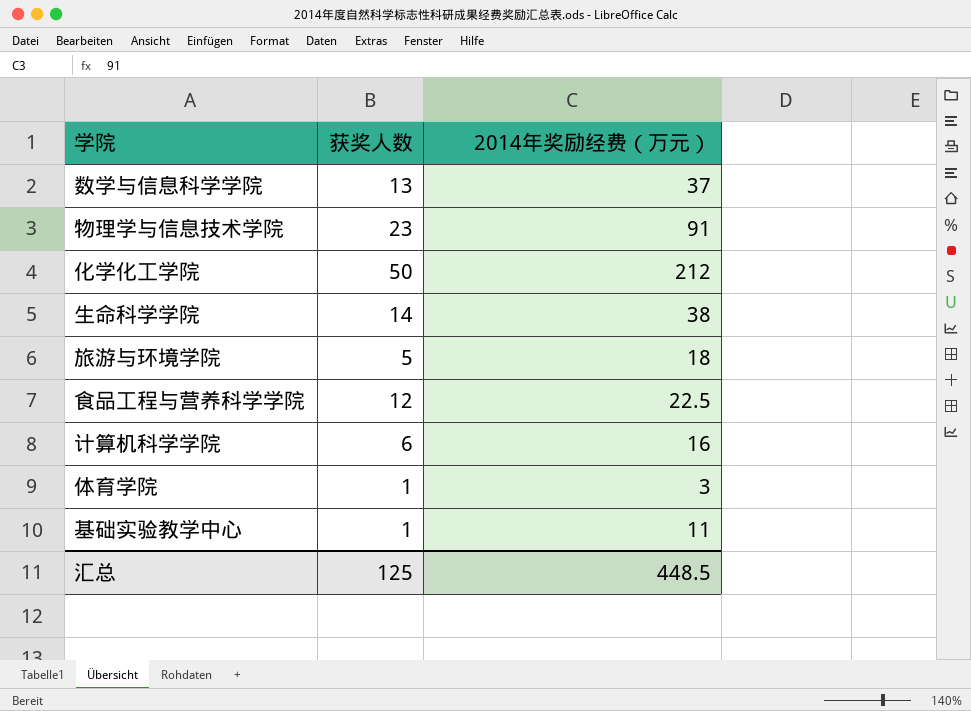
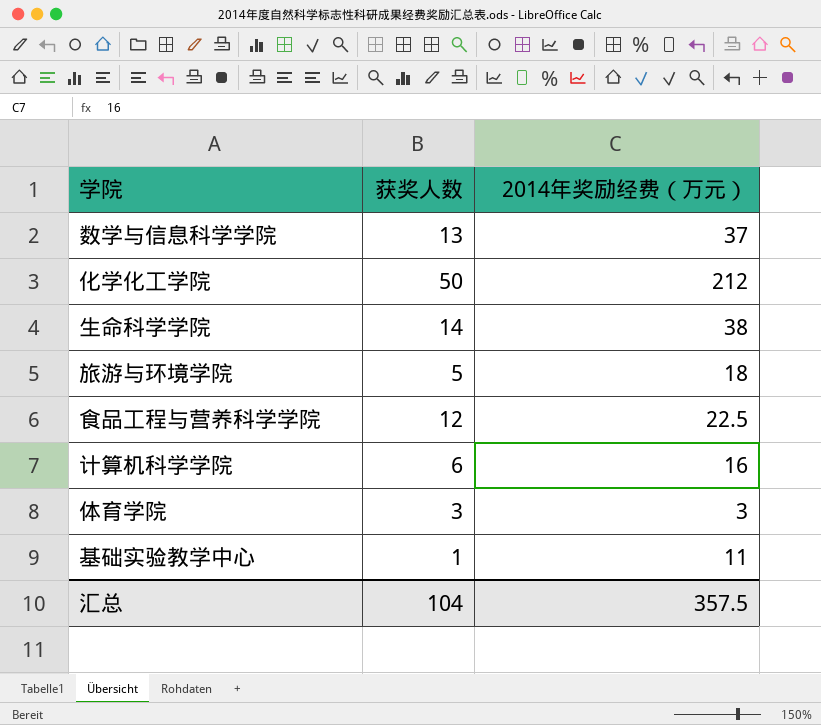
row 物理学与信息技术学院: 23 | 91 -> none
体育学院 | 获奖人数: 1 -> 3
汇总 | 获奖人数: 125 -> 104
汇总 | 2014年奖励经费（万元）: 448.5 -> 357.5

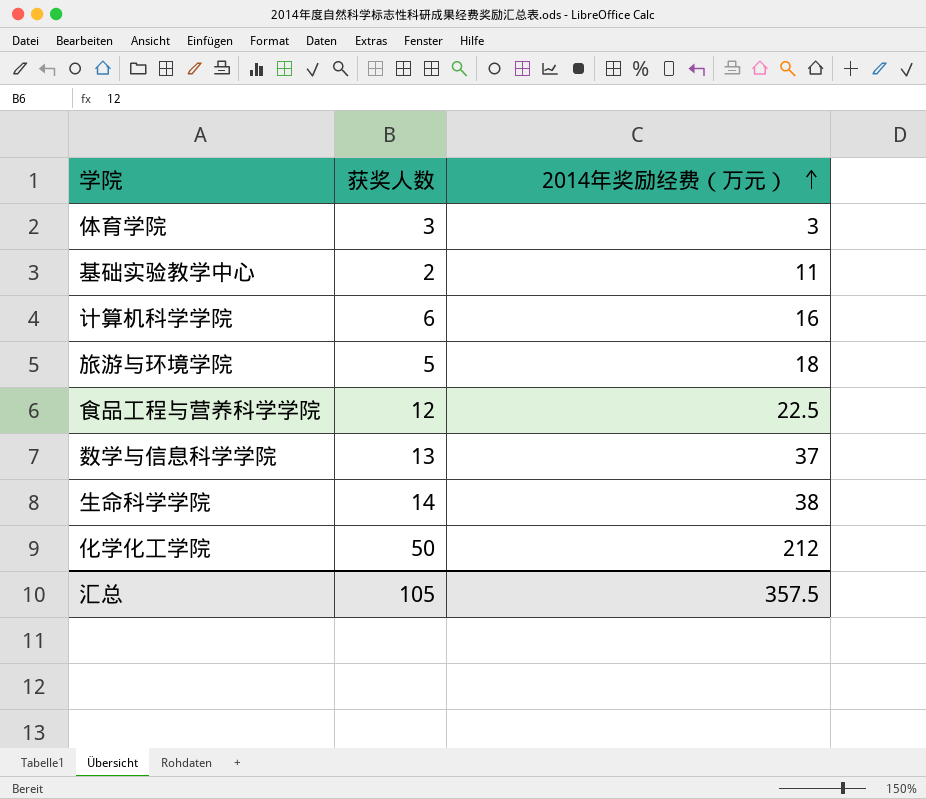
row order: none -> 2014年奖励经费（万元） ascending
基础实验教学中心 | 获奖人数: 1 -> 2
汇总 | 获奖人数: 104 -> 105

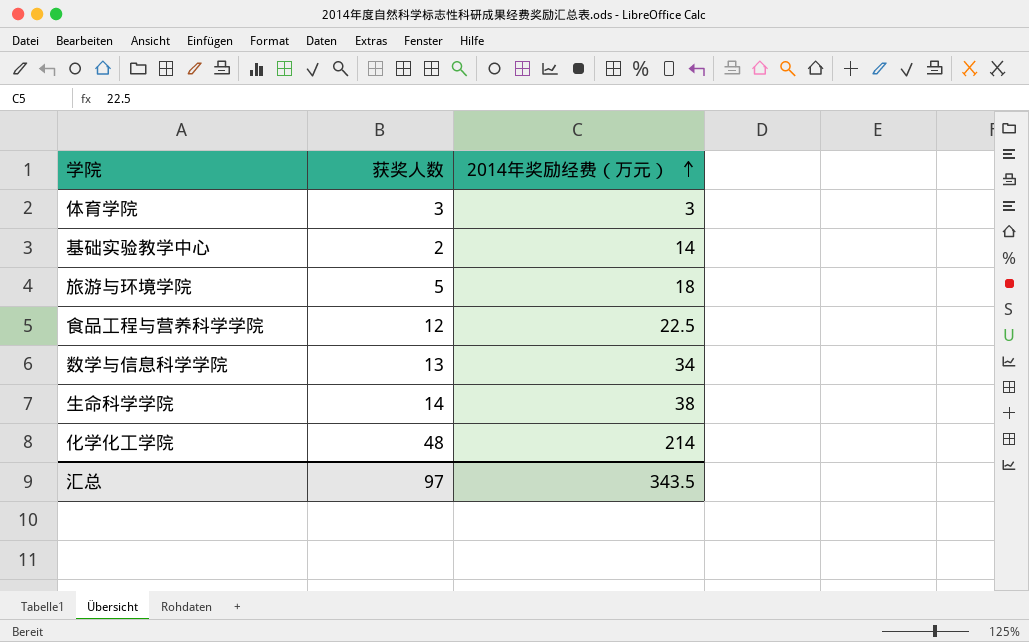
row 计算机科学学院: 6 | 16 -> none
基础实验教学中心 | 2014年奖励经费（万元）: 11 -> 14
数学与信息科学学院 | 2014年奖励经费（万元）: 37 -> 34
化学化工学院 | 获奖人数: 50 -> 48
化学化工学院 | 2014年奖励经费（万元）: 212 -> 214
汇总 | 获奖人数: 105 -> 97
汇总 | 2014年奖励经费（万元）: 357.5 -> 343.5

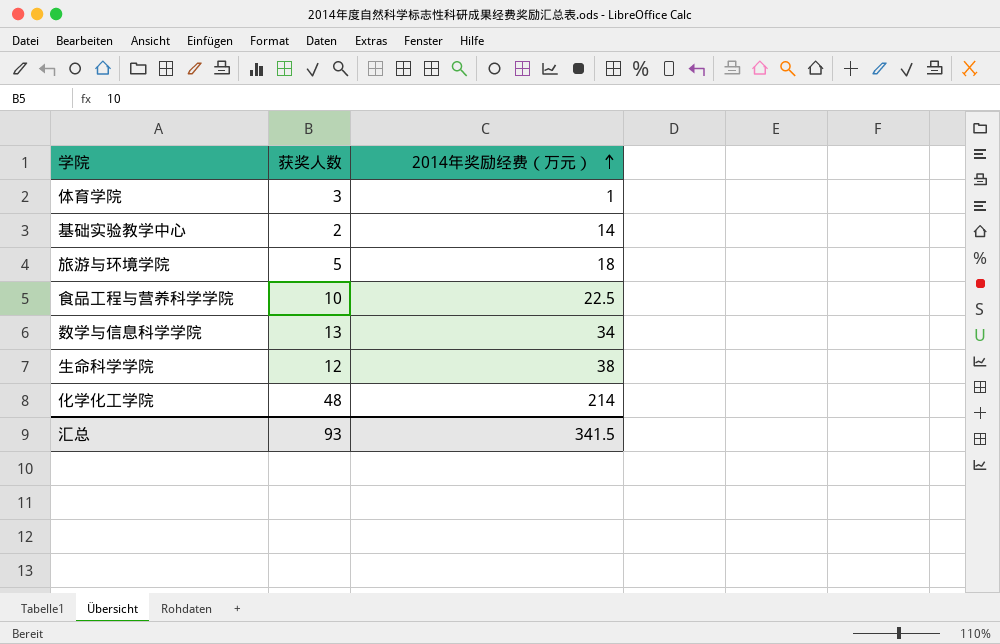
体育学院 | 2014年奖励经费（万元）: 3 -> 1
食品工程与营养科学学院 | 获奖人数: 12 -> 10
生命科学学院 | 获奖人数: 14 -> 12
汇总 | 获奖人数: 97 -> 93
汇总 | 2014年奖励经费（万元）: 343.5 -> 341.5

